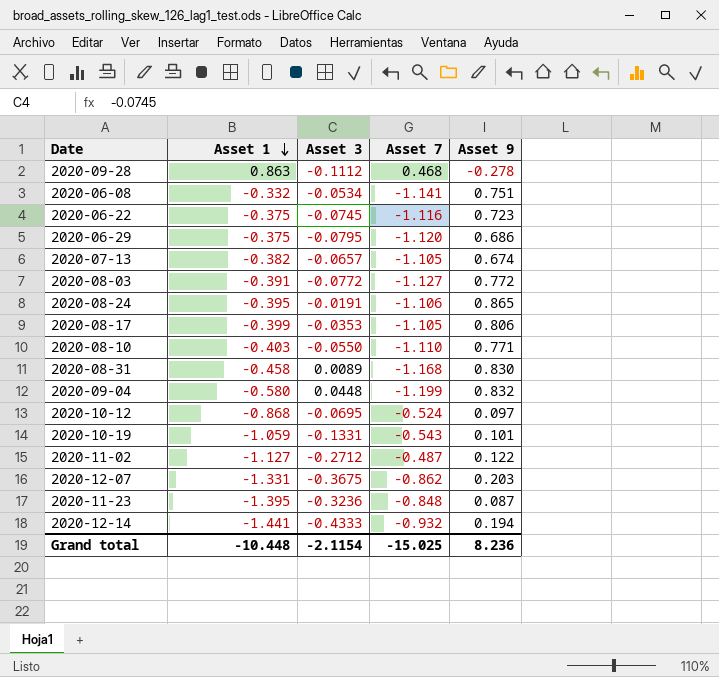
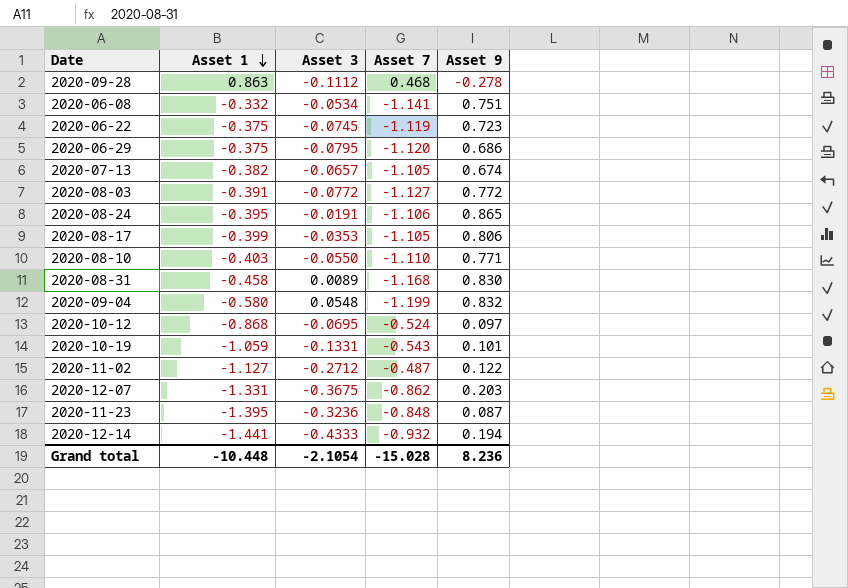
2020-06-22 | Asset 7: -1.116 -> -1.119
2020-09-04 | Asset 3: 0.0448 -> 0.0548
Grand total | Asset 3: -2.1154 -> -2.1054
Grand total | Asset 7: -15.025 -> -15.028

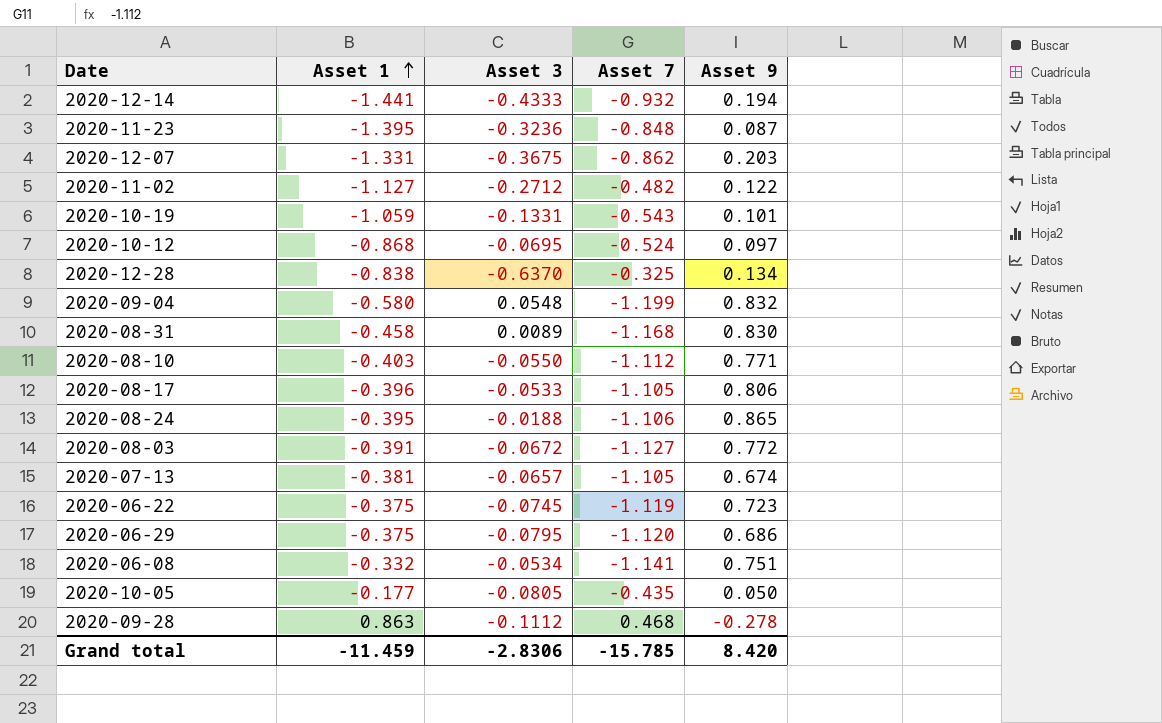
row order: Asset 1 descending -> Asset 1 ascending
2020-11-02 | Asset 7: -0.487 -> -0.482
row 2020-12-28: none -> -0.838 | -0.6370 | -0.325 | 0.134
2020-08-10 | Asset 7: -1.110 -> -1.112
2020-08-17 | Asset 1: -0.399 -> -0.396
2020-08-17 | Asset 3: -0.0353 -> -0.0533
2020-08-24 | Asset 3: -0.0191 -> -0.0188
2020-08-03 | Asset 3: -0.0772 -> -0.0672
2020-07-13 | Asset 1: -0.382 -> -0.381
row 2020-10-05: none -> -0.177 | -0.0805 | -0.435 | 0.050
Grand total | Asset 1: -10.448 -> -11.459
Grand total | Asset 3: -2.1054 -> -2.8306
Grand total | Asset 7: -15.028 -> -15.785
Grand total | Asset 9: 8.236 -> 8.420

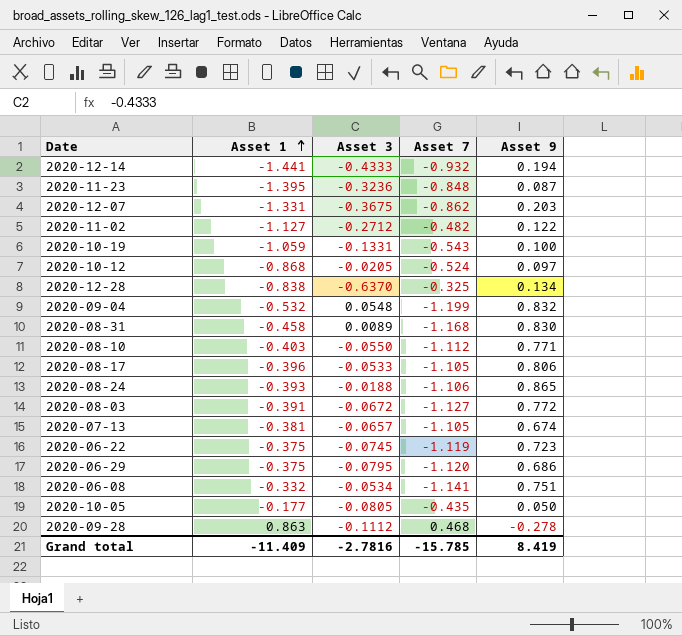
2020-10-19 | Asset 9: 0.101 -> 0.100
2020-10-12 | Asset 3: -0.0695 -> -0.0205
2020-09-04 | Asset 1: -0.580 -> -0.532
2020-08-24 | Asset 1: -0.395 -> -0.393
Grand total | Asset 1: -11.459 -> -11.409
Grand total | Asset 3: -2.8306 -> -2.7816
Grand total | Asset 9: 8.420 -> 8.419

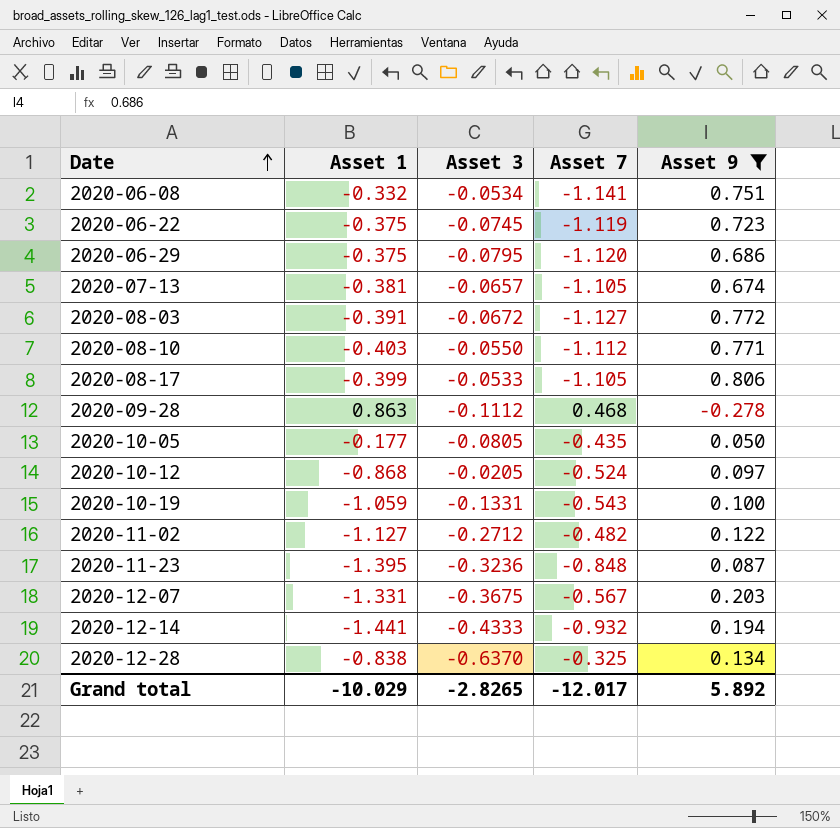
filter: none -> Asset 9 <= 0.806
row order: Asset 1 ascending -> Date ascending
2020-08-17 | Asset 1: -0.396 -> -0.399
2020-12-07 | Asset 7: -0.862 -> -0.567
Grand total | Asset 1: -11.409 -> -10.029
Grand total | Asset 3: -2.7816 -> -2.8265
Grand total | Asset 7: -15.785 -> -12.017
Grand total | Asset 9: 8.419 -> 5.892

